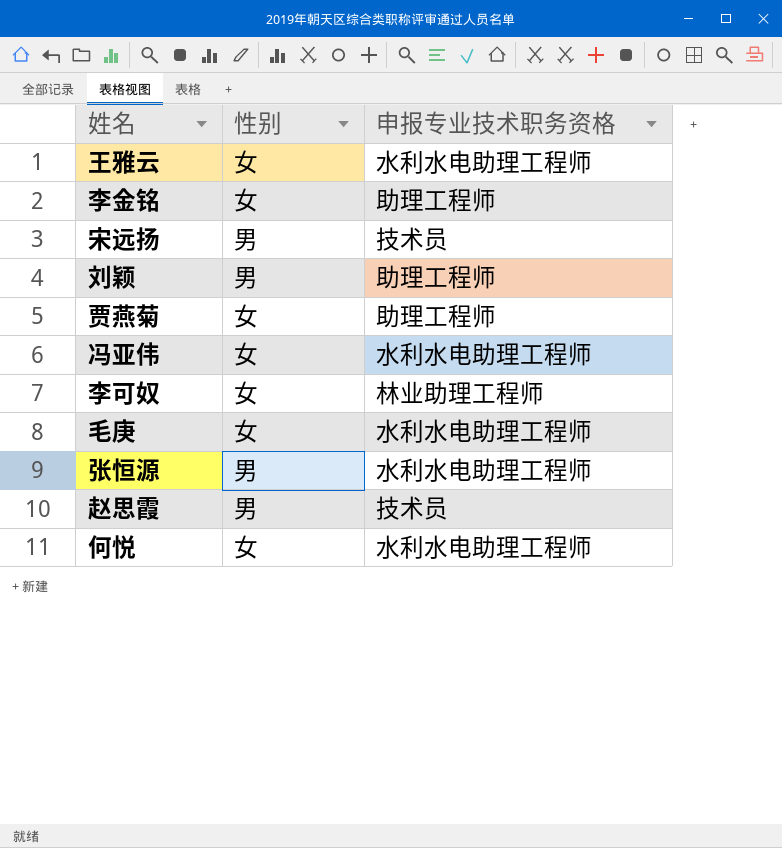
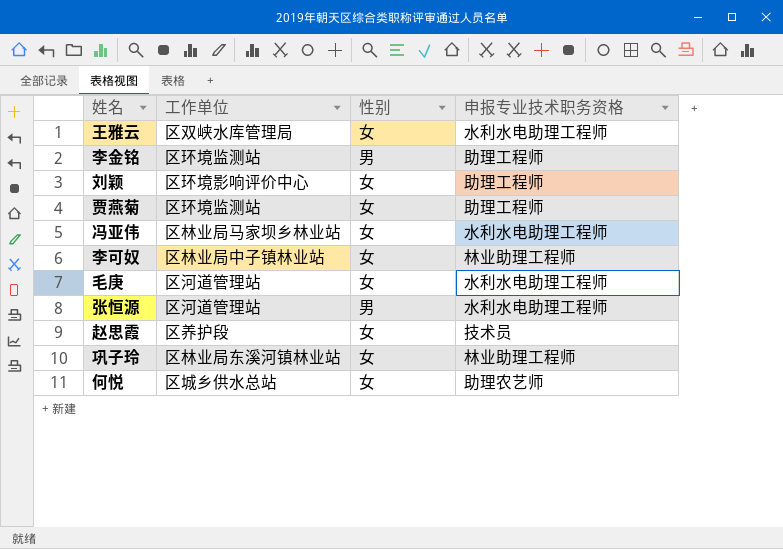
column 工作单位 | position: none -> 2
row 宋远扬: 男 | 技术员 -> none
李金铭 | 性别: 女 -> 男
刘颖 | 性别: 男 -> 女
赵思霞 | 性别: 男 -> 女
row 巩子玲: none -> 区林业局东溪河镇林业站 | 女 | 林业助理工程师
何悦 | 申报专业技术职务资格: 水利水电助理工程师 -> 助理农艺师

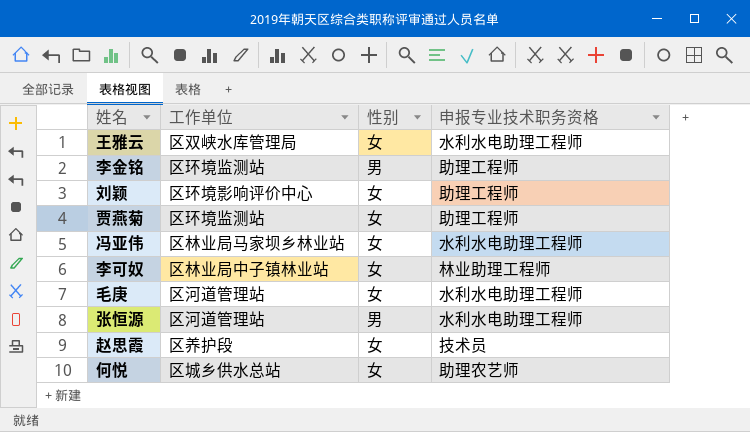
row 巩子玲: 区林业局东溪河镇林业站 | 女 | 林业助理工程师 -> none

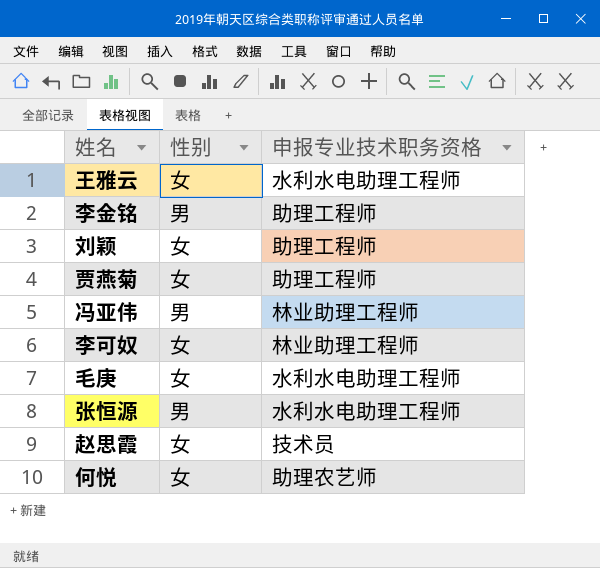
column 工作单位 | position: 2 -> none
冯亚伟 | 性别: 女 -> 男
冯亚伟 | 申报专业技术职务资格: 水利水电助理工程师 -> 林业助理工程师

